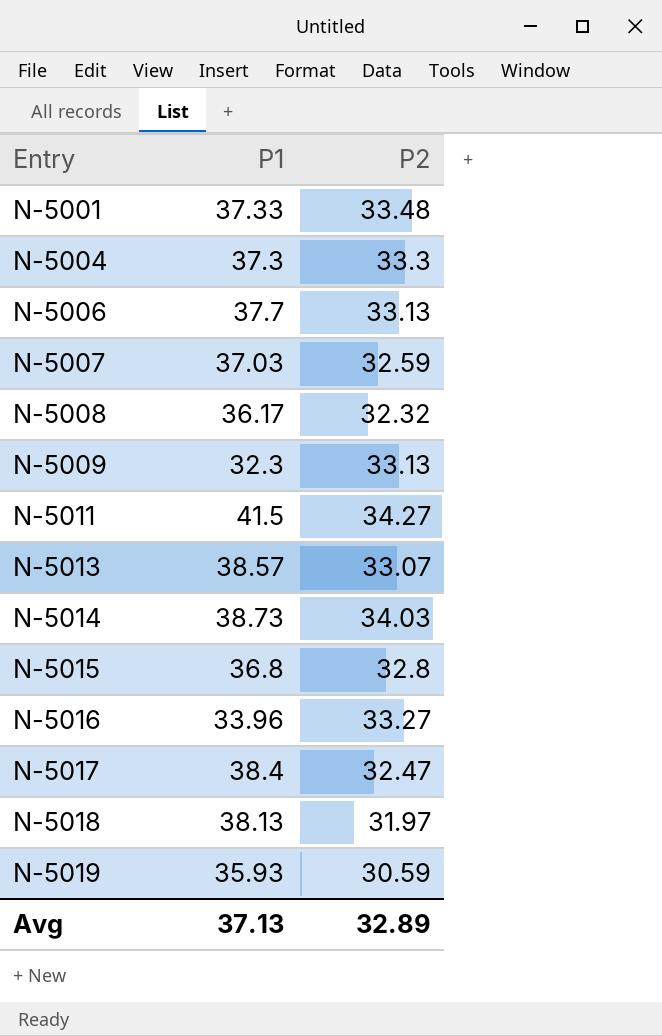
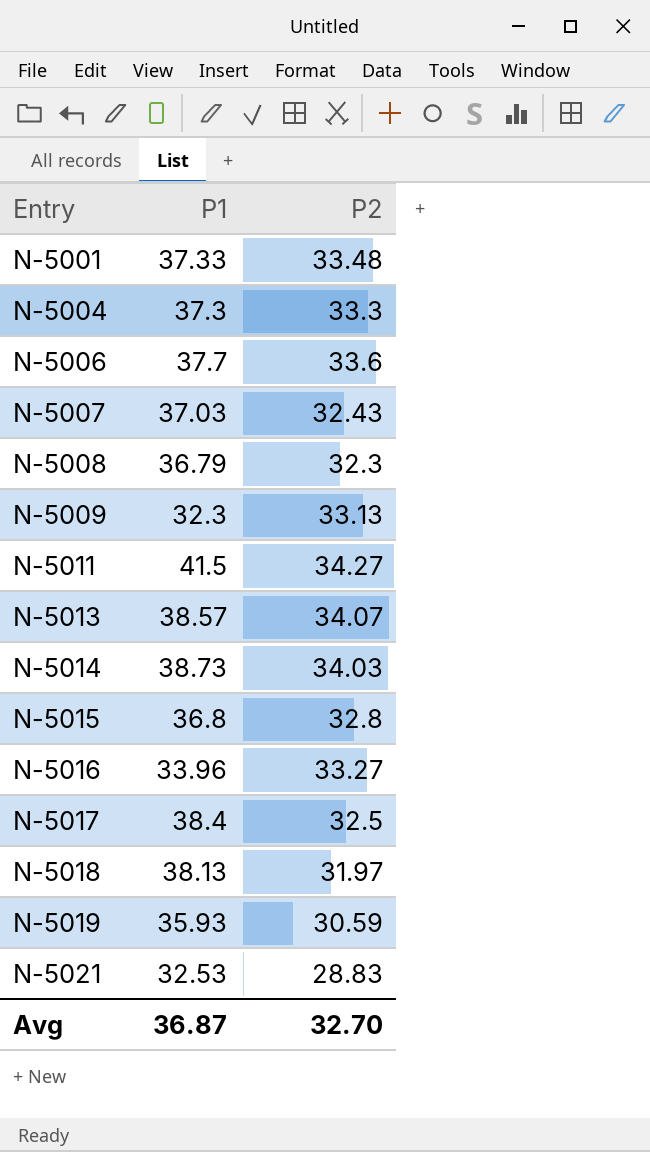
N-5006 | P2: 33.13 -> 33.6
N-5007 | P2: 32.59 -> 32.43
N-5008 | P1: 36.17 -> 36.79
N-5008 | P2: 32.32 -> 32.3
N-5013 | P2: 33.07 -> 34.07
N-5017 | P2: 32.47 -> 32.5
row N-5021: none -> 32.53 | 28.83
Avg | P1: 37.13 -> 36.87
Avg | P2: 32.89 -> 32.70

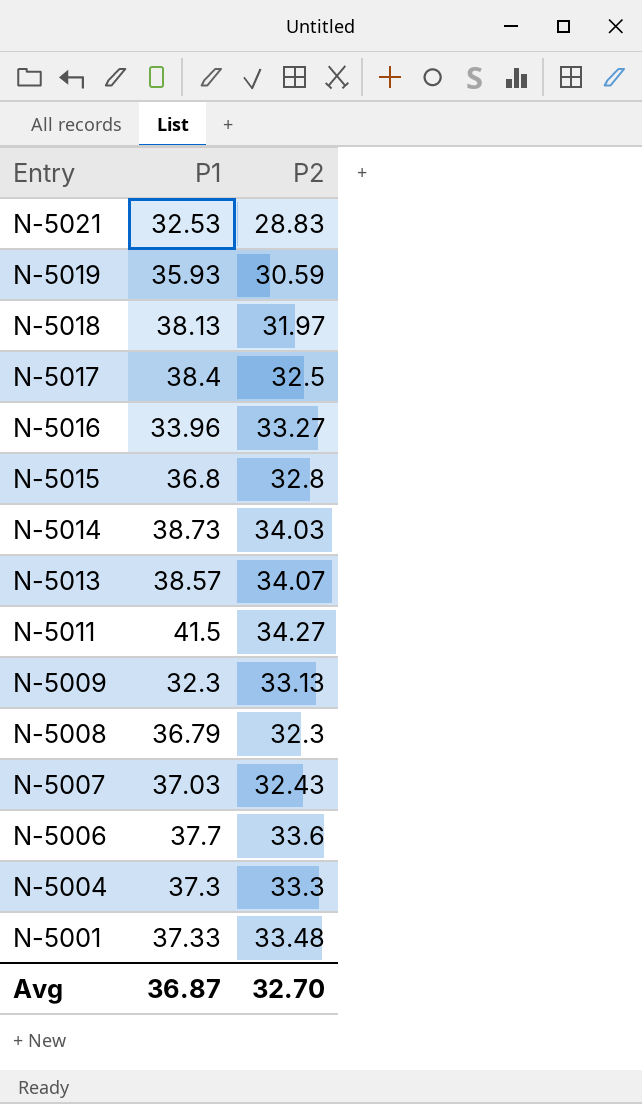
row order: Entry ascending -> Entry descending

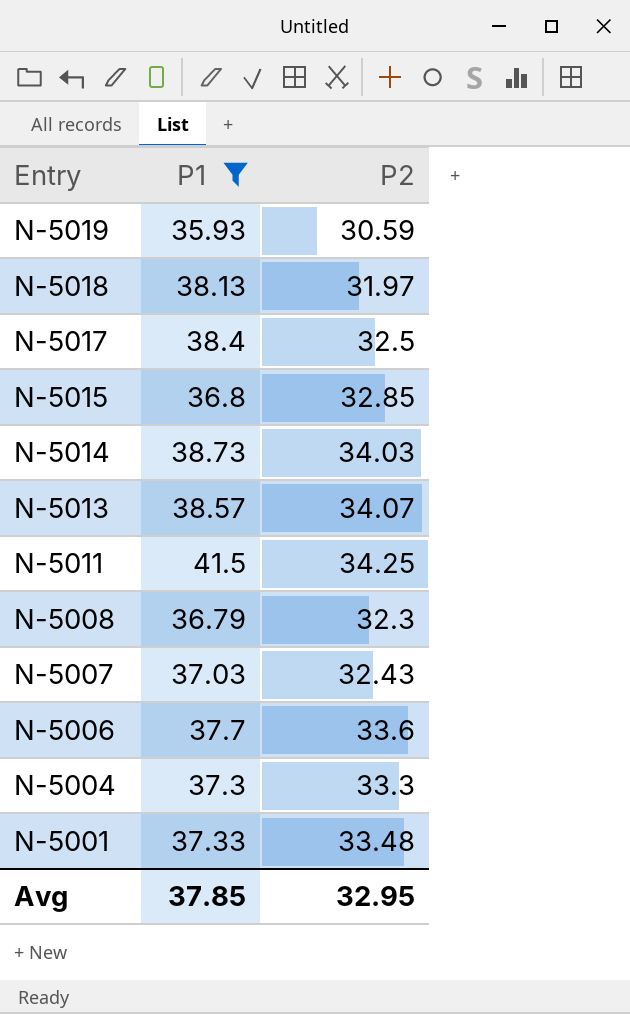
filter: none -> P1 >= 35.93
N-5015 | P2: 32.8 -> 32.85
N-5011 | P2: 34.27 -> 34.25
Avg | P1: 36.87 -> 37.85
Avg | P2: 32.70 -> 32.95

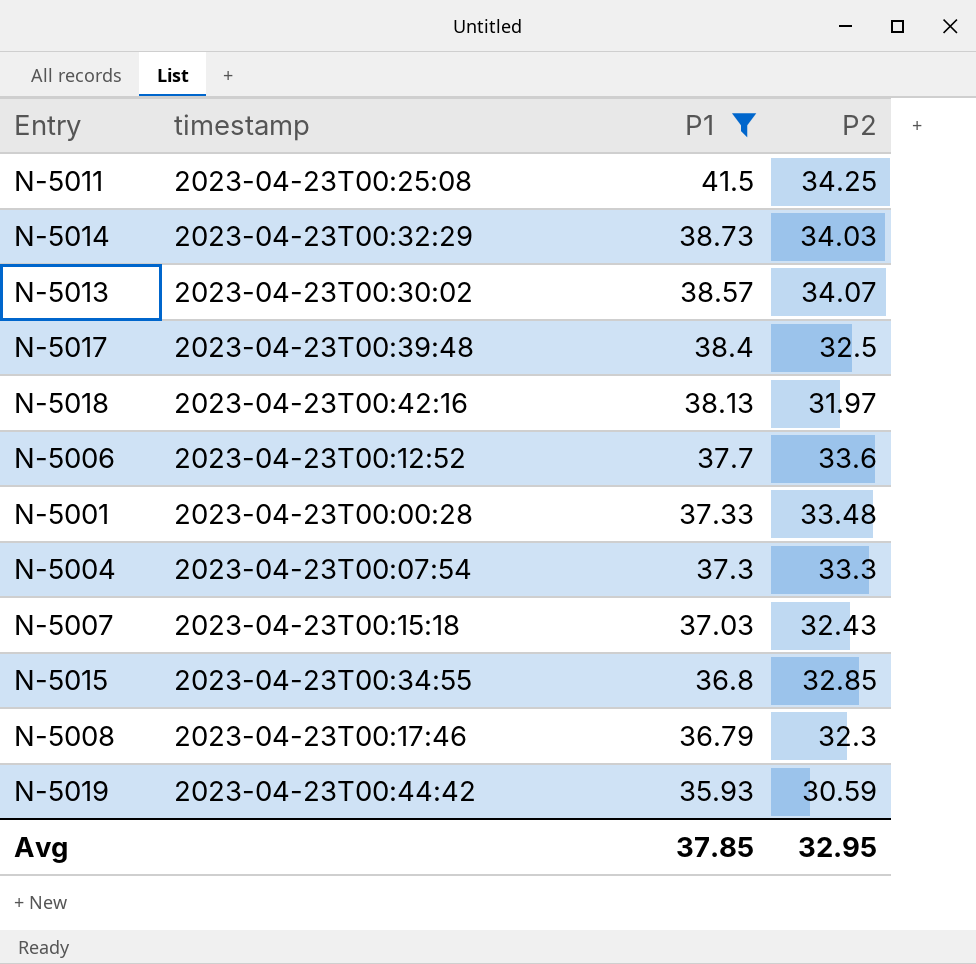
row order: Entry descending -> P1 descending
column timestamp | position: none -> 2

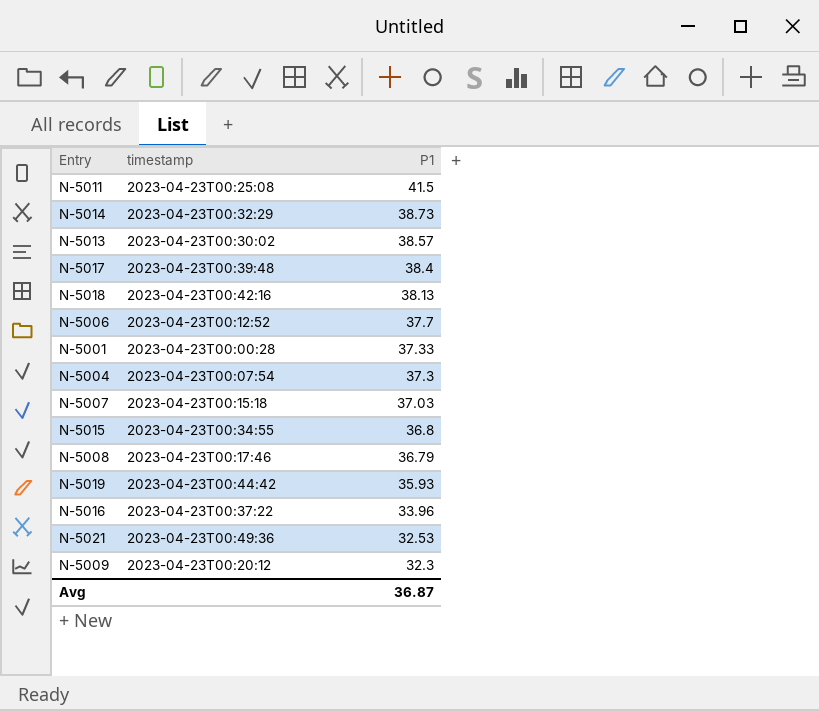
filter: P1 >= 35.93 -> none
column P2 | position: 4 -> none
Avg | P1: 37.85 -> 36.87

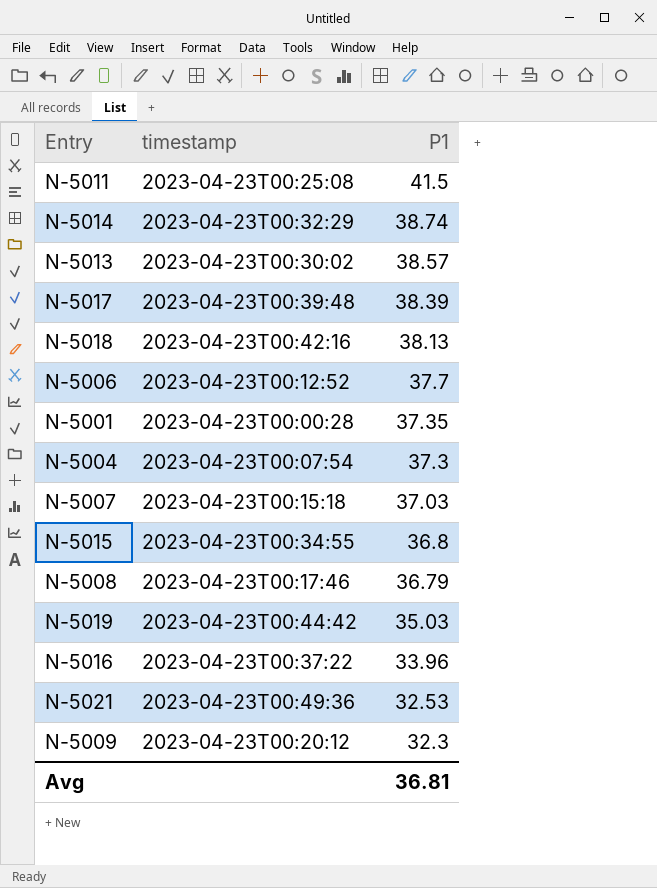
N-5014 | P1: 38.73 -> 38.74
N-5017 | P1: 38.4 -> 38.39
N-5001 | P1: 37.33 -> 37.35
N-5019 | P1: 35.93 -> 35.03
Avg | P1: 36.87 -> 36.81

